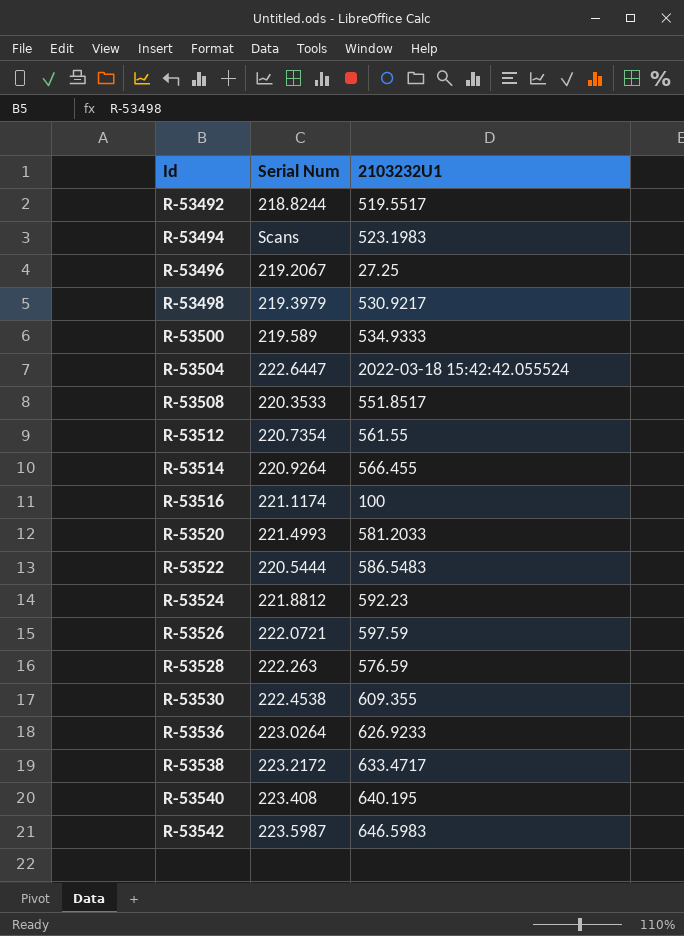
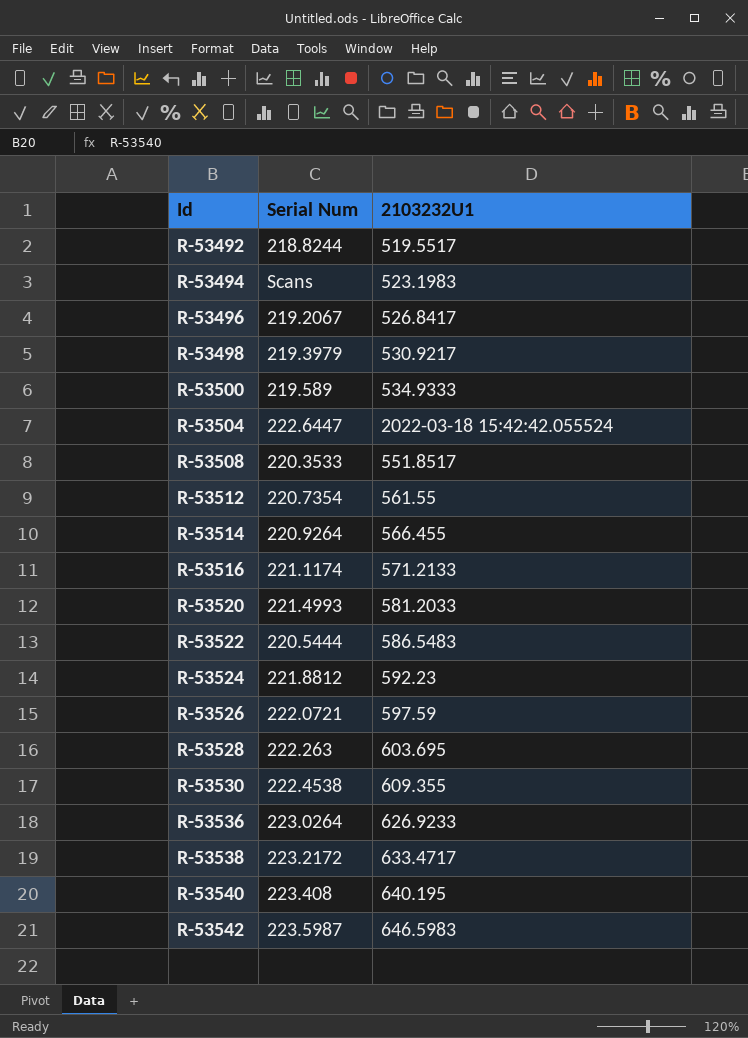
R-53496 | 2103232U1: 27.25 -> 526.8417
R-53516 | 2103232U1: 100 -> 571.2133
R-53528 | 2103232U1: 576.59 -> 603.695

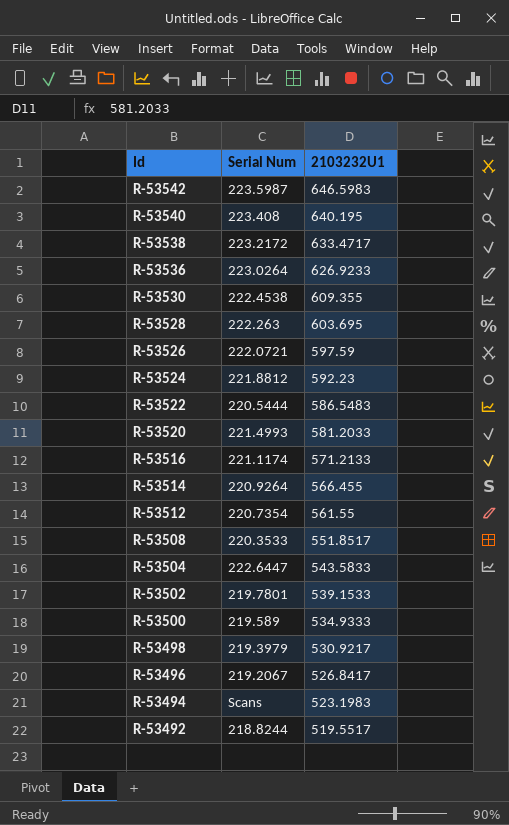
row order: Id ascending -> Id descending
R-53504 | 2103232U1: 2022-03-18 15:42:42.055524 -> 543.5833
row R-53502: none -> 219.7801 | 539.1533

